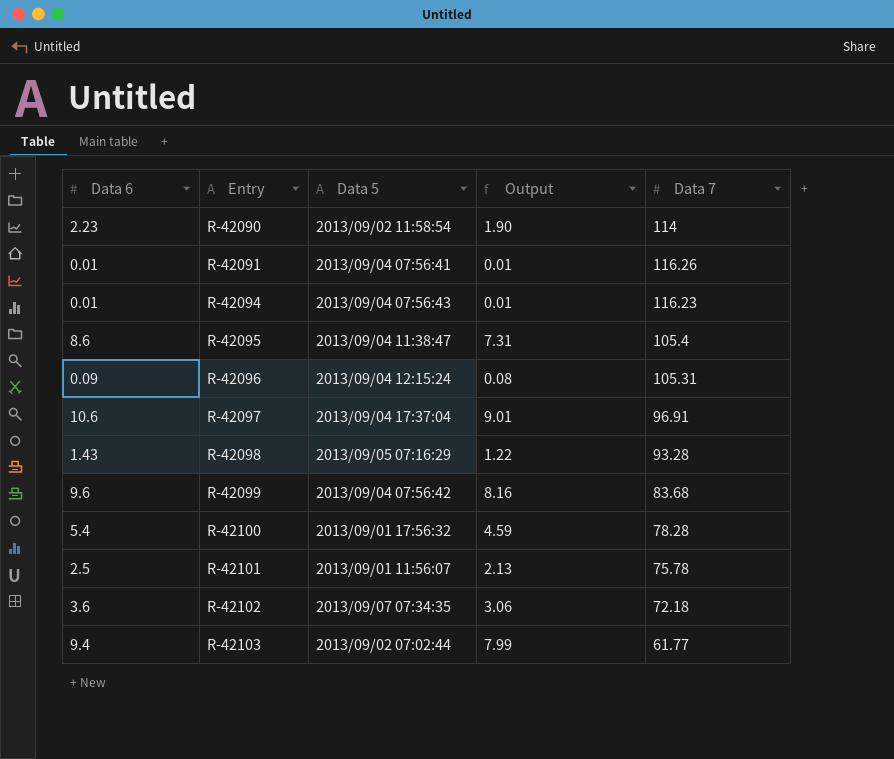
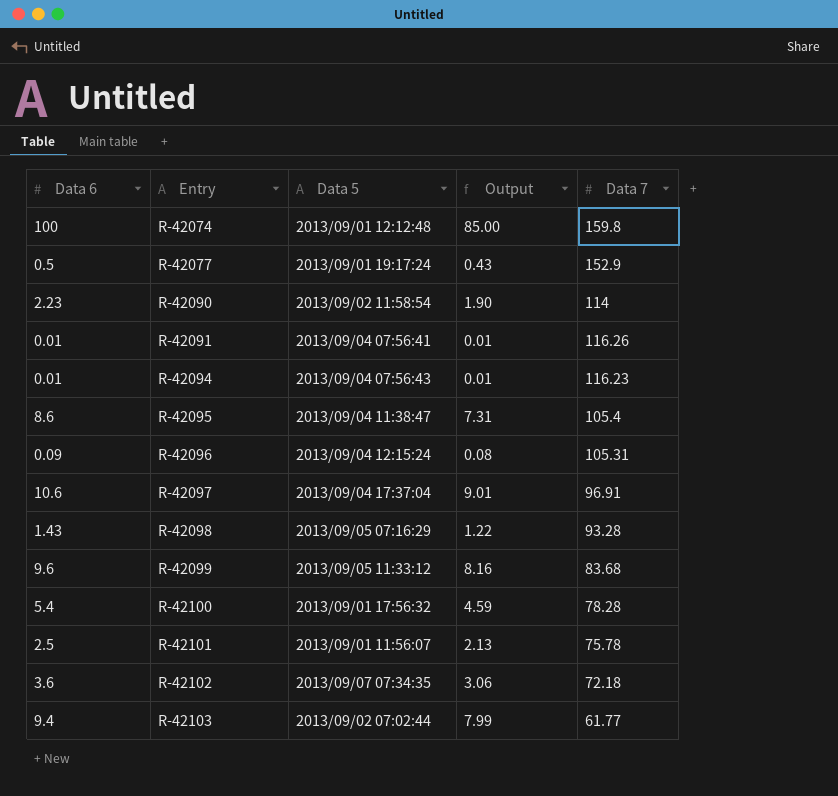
row R-42074: none -> 100 | 2013/09/01 12:12:48 | 85.00 | 159.8
row R-42077: none -> 0.5 | 2013/09/01 19:17:24 | 0.43 | 152.9
R-42099 | Data 5: 2013/09/04 07:56:42 -> 2013/09/05 11:33:12

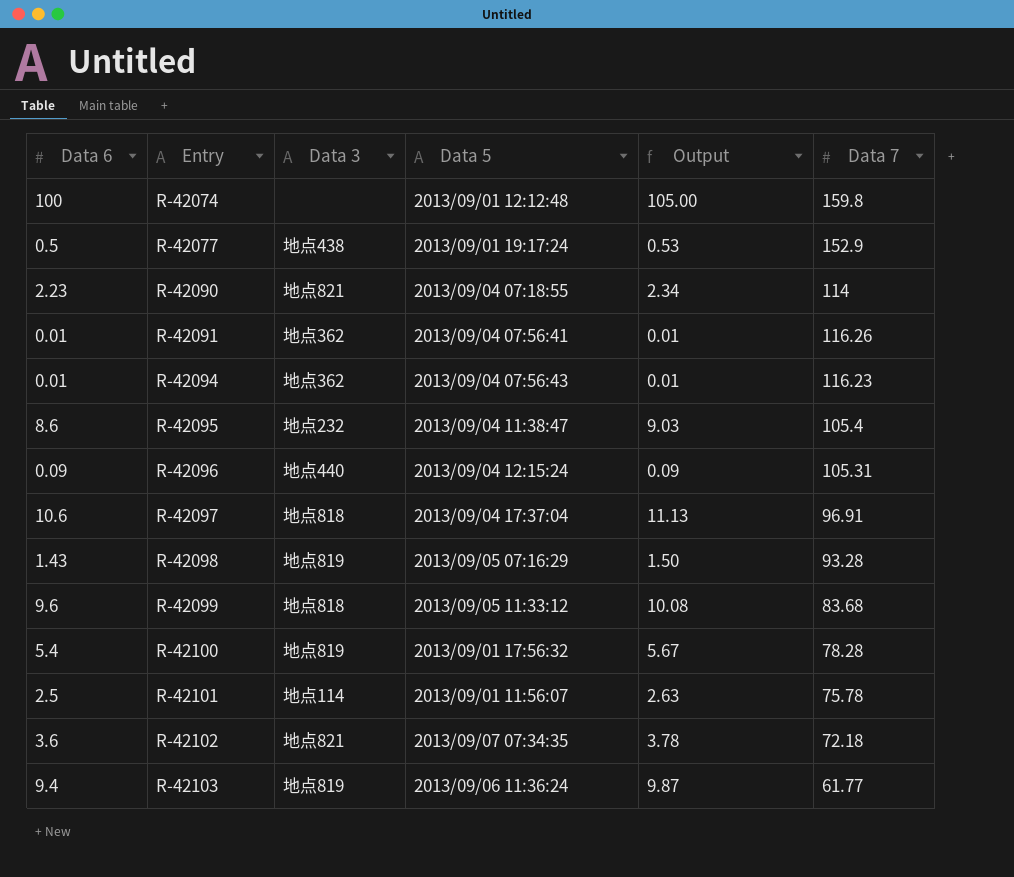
column Data 3 | position: none -> 3
column Output | formula: [Data 6] * 0.85 -> [Data 6] * 1.05
R-42090 | Data 5: 2013/09/02 11:58:54 -> 2013/09/04 07:18:55
R-42103 | Data 5: 2013/09/02 07:02:44 -> 2013/09/06 11:36:24

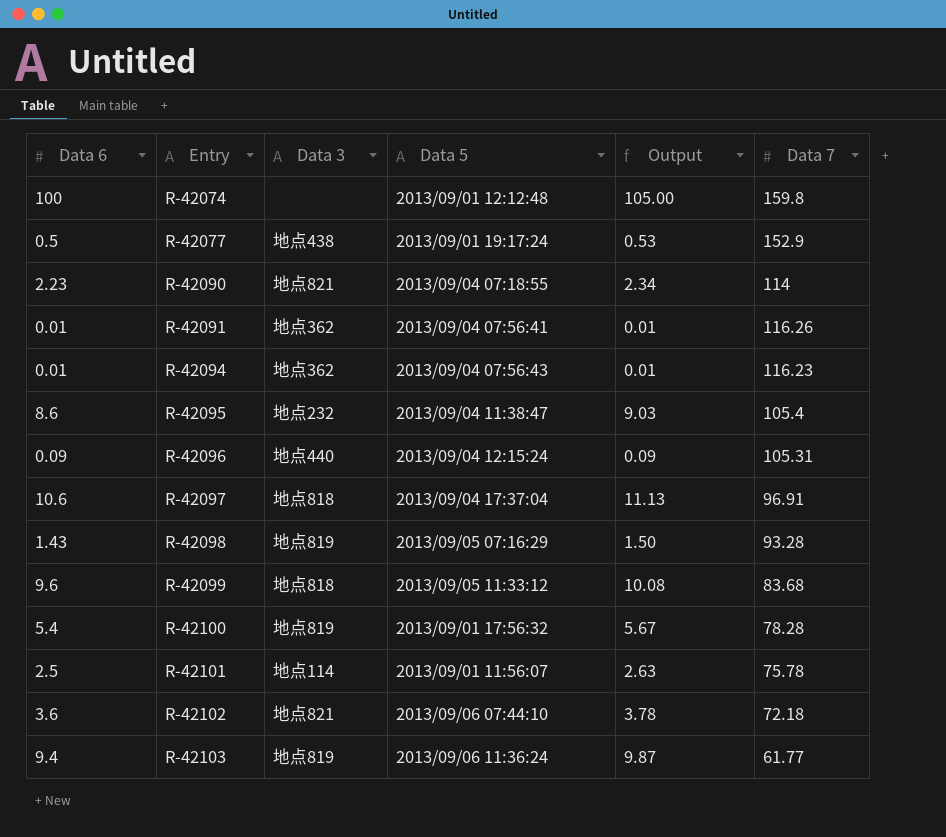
R-42102 | Data 5: 2013/09/07 07:34:35 -> 2013/09/06 07:44:10

